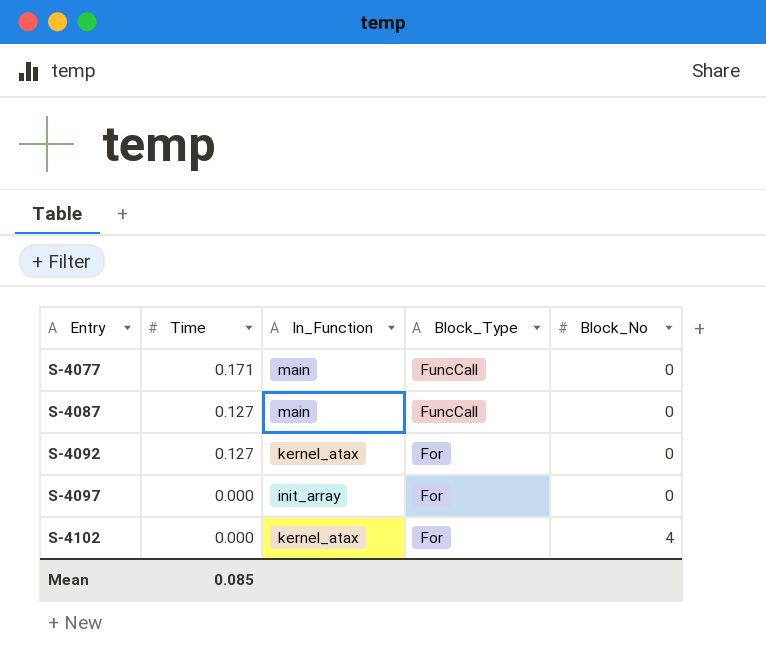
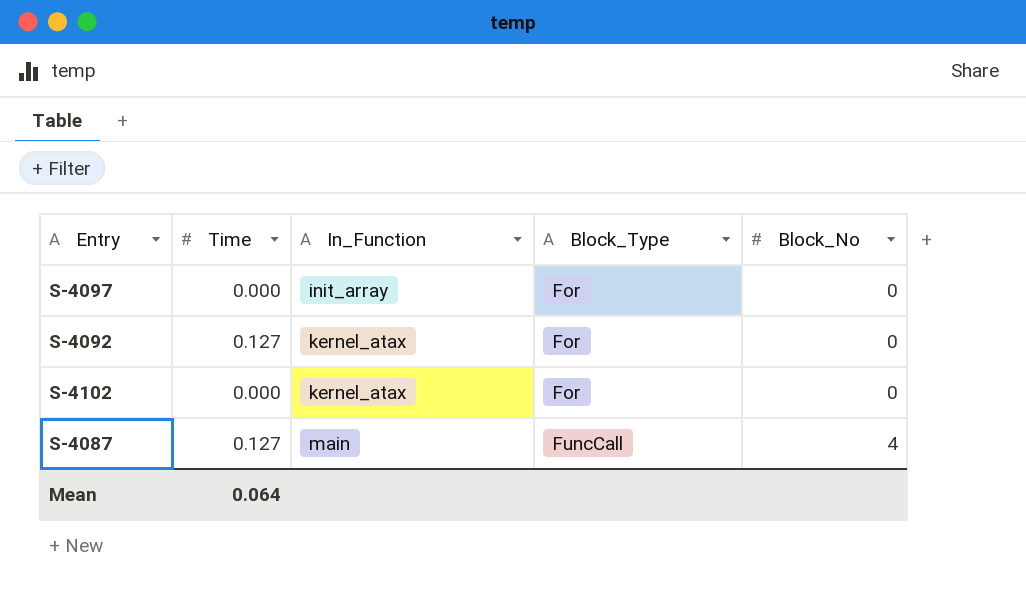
row order: Entry ascending -> In_Function ascending
row S-4077: 0.171 | main | FuncCall | 0 -> none
S-4102 | Block_No: 4 -> 0
S-4087 | Block_No: 0 -> 4
Mean | Time: 0.085 -> 0.064

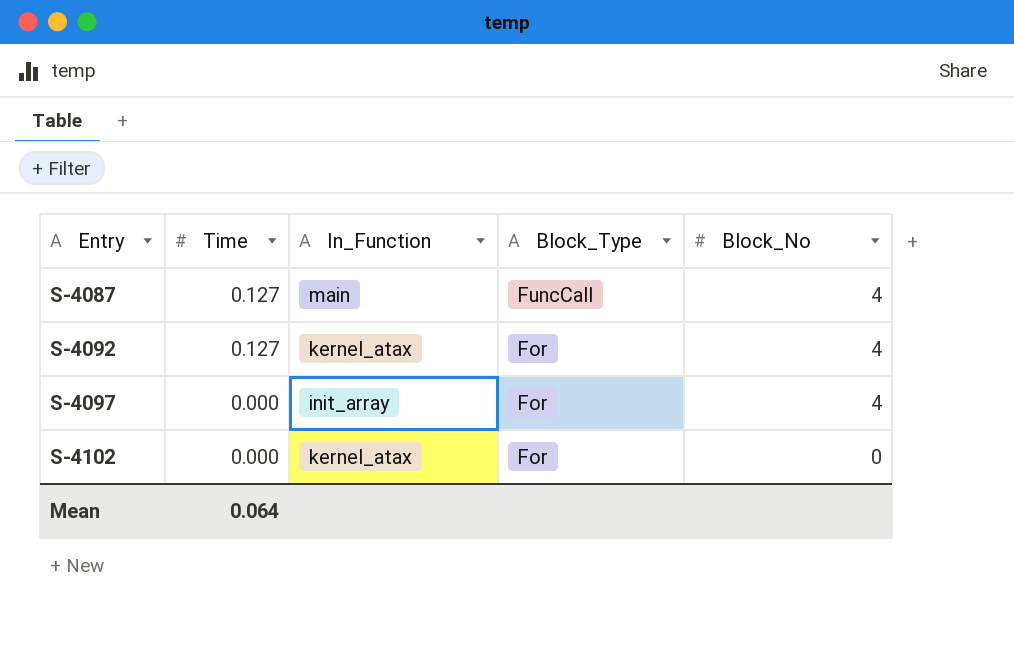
row order: In_Function ascending -> Entry ascending
S-4092 | Block_No: 0 -> 4
S-4097 | Block_No: 0 -> 4

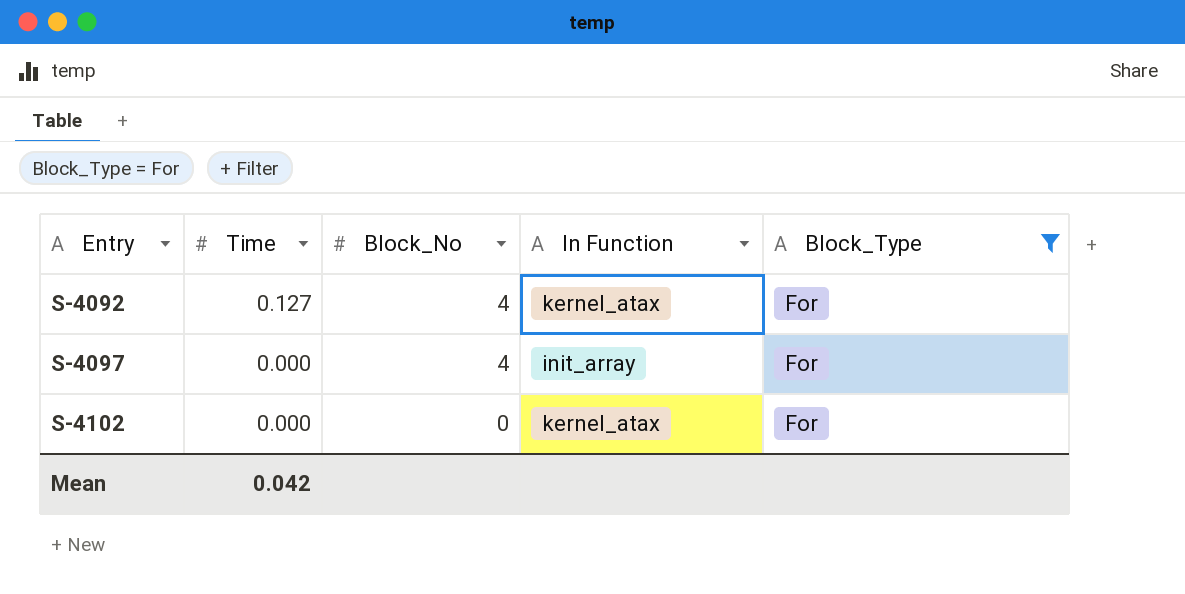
filter: none -> Block_Type = For
column Block_No | position: 5 -> 3
column name: In_Function -> In Function
Mean | Time: 0.064 -> 0.042

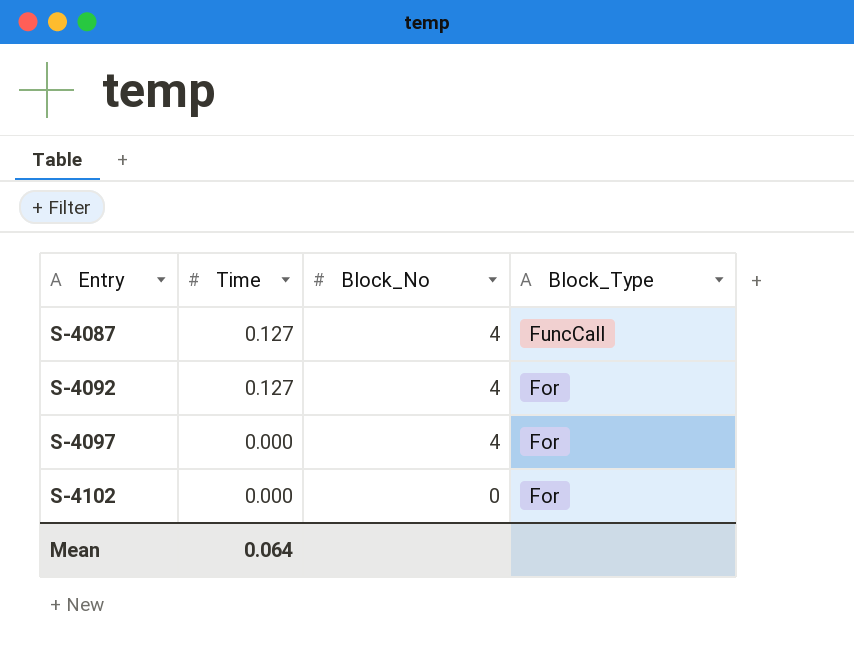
filter: Block_Type = For -> none
column In Function | position: 4 -> none
Mean | Time: 0.042 -> 0.064

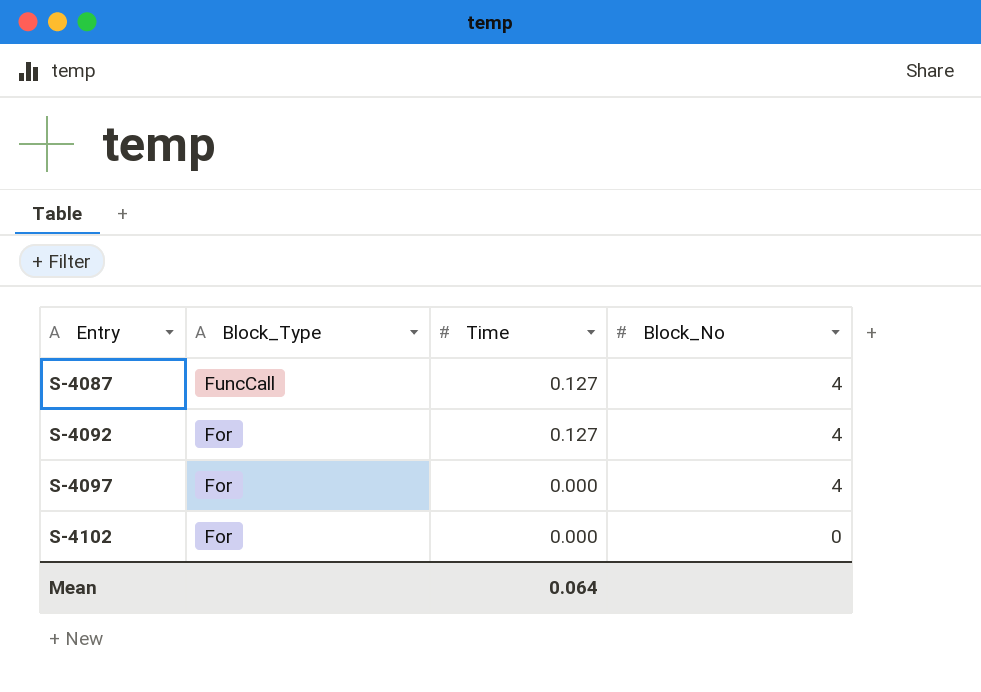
column Block_Type | position: 4 -> 2

